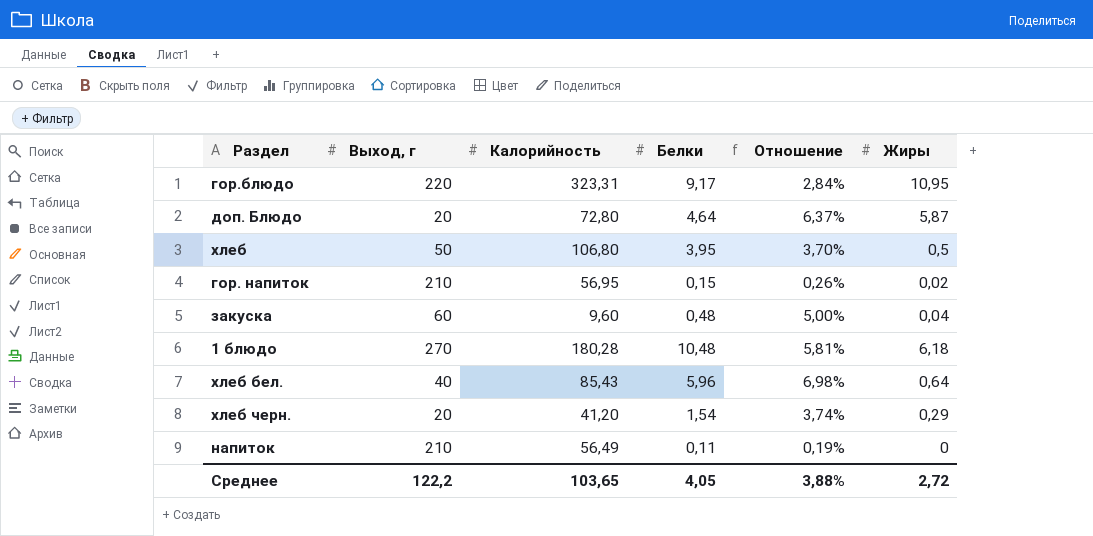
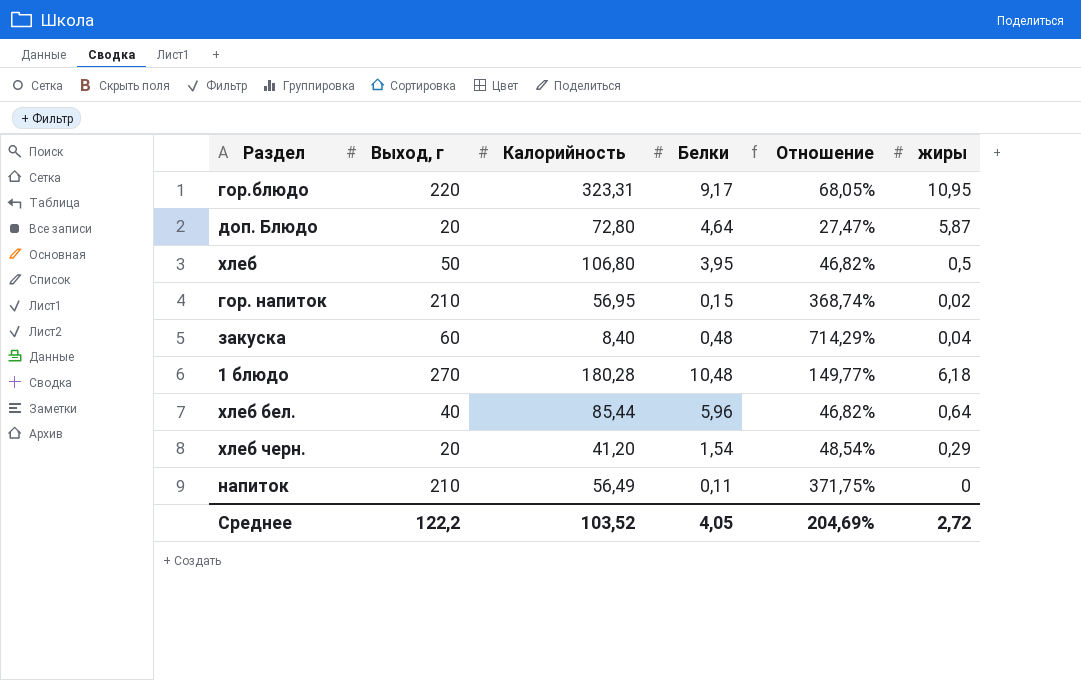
column Отношение | formula: [Белки] / [Калорийность] -> [Выход, г] / [Калорийность]
column name: Жиры -> жиры
закуска | Калорийность: 9,60 -> 8,40
хлеб бел. | Калорийность: 85,43 -> 85,44
Среднее | Калорийность: 103,65 -> 103,52
Среднее | Отношение: 3,88% -> 204,69%

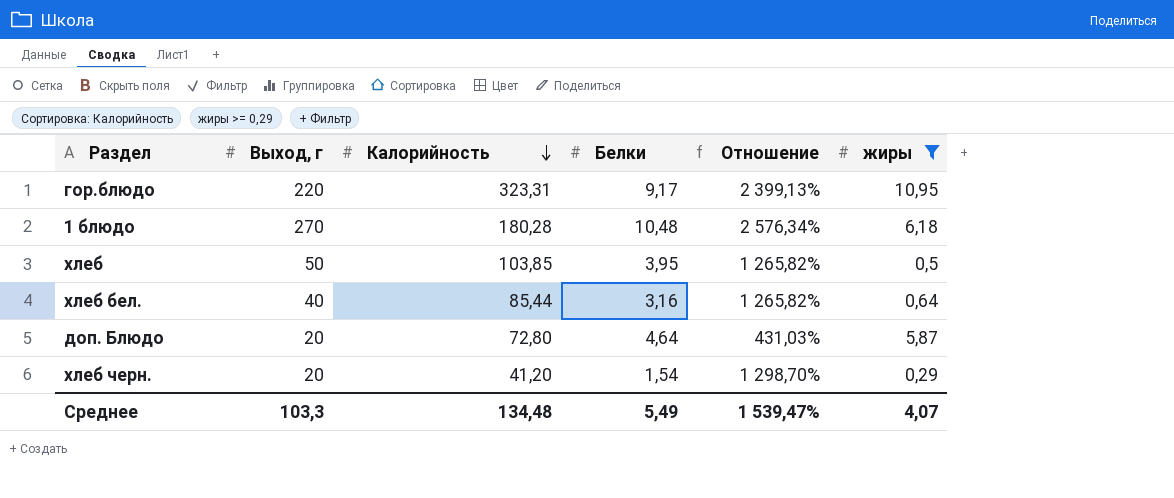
filter: none -> жиры >= 0,29
row order: none -> Калорийность descending
column Отношение | formula: [Выход, г] / [Калорийность] -> [Выход, г] / [Белки]
хлеб | Калорийность: 106,80 -> 103,85
хлеб бел. | Белки: 5,96 -> 3,16
Среднее | Выход, г: 122,2 -> 103,3
Среднее | Калорийность: 103,52 -> 134,48
Среднее | Белки: 4,05 -> 5,49
Среднее | Отношение: 204,69% -> 1 539,47%
Среднее | жиры: 2,72 -> 4,07

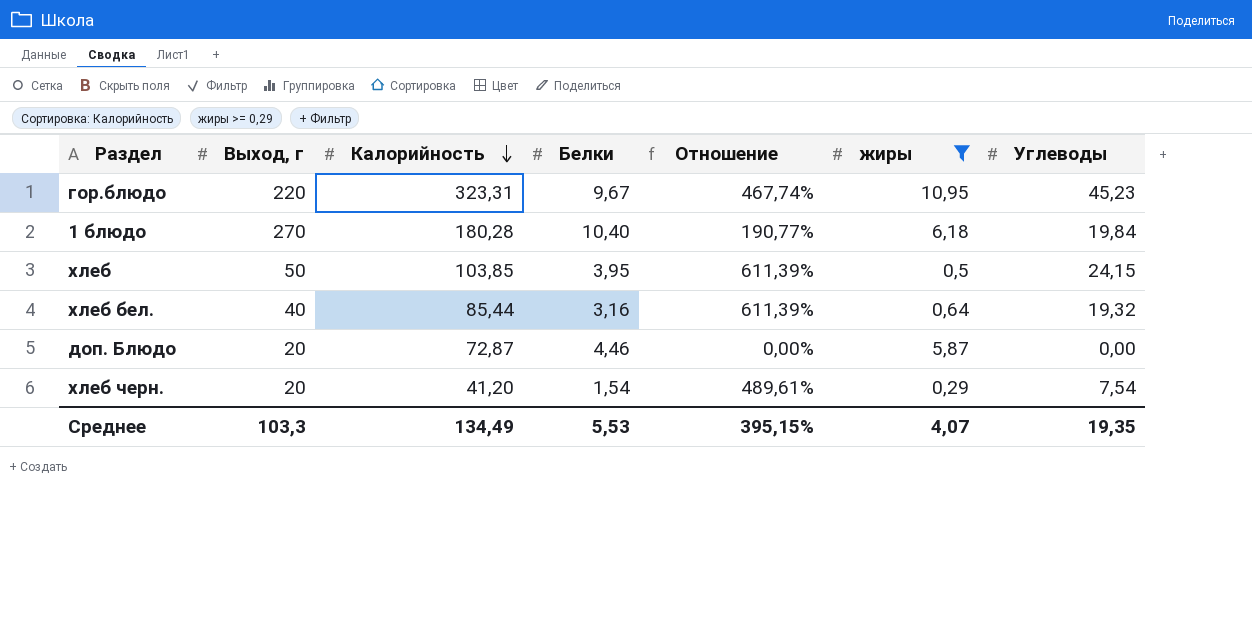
column Отношение | formula: [Выход, г] / [Белки] -> [Углеводы] / [Белки]
column Углеводы | position: none -> 7
гор.блюдо | Белки: 9,17 -> 9,67
1 блюдо | Белки: 10,48 -> 10,40
доп. Блюдо | Калорийность: 72,80 -> 72,87
доп. Блюдо | Белки: 4,64 -> 4,46
Среднее | Калорийность: 134,48 -> 134,49
Среднее | Белки: 5,49 -> 5,53
Среднее | Отношение: 1 539,47% -> 395,15%

